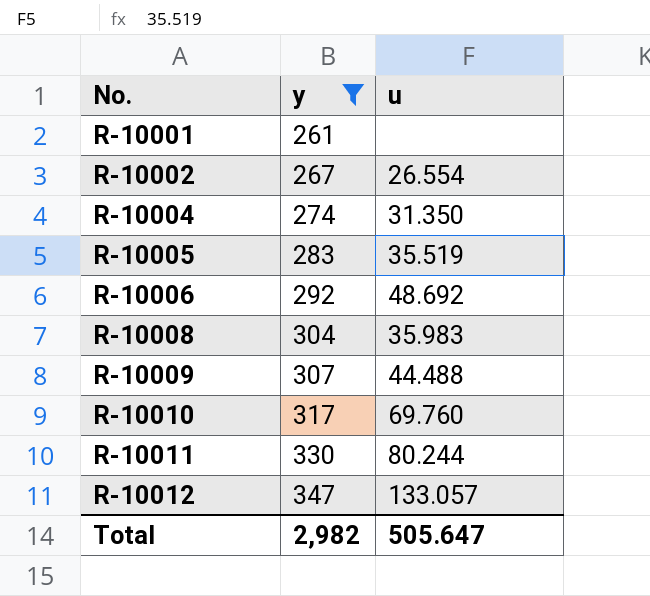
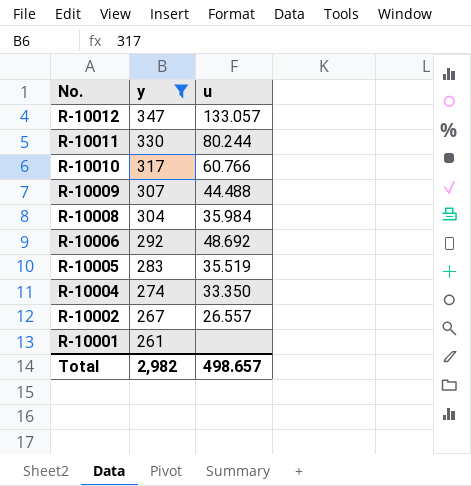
row order: No. ascending -> No. descending
R-10010 | u: 69.760 -> 60.766
R-10008 | u: 35.983 -> 35.984
R-10004 | u: 31.350 -> 33.350
R-10002 | u: 26.554 -> 26.557
Total | u: 505.647 -> 498.657

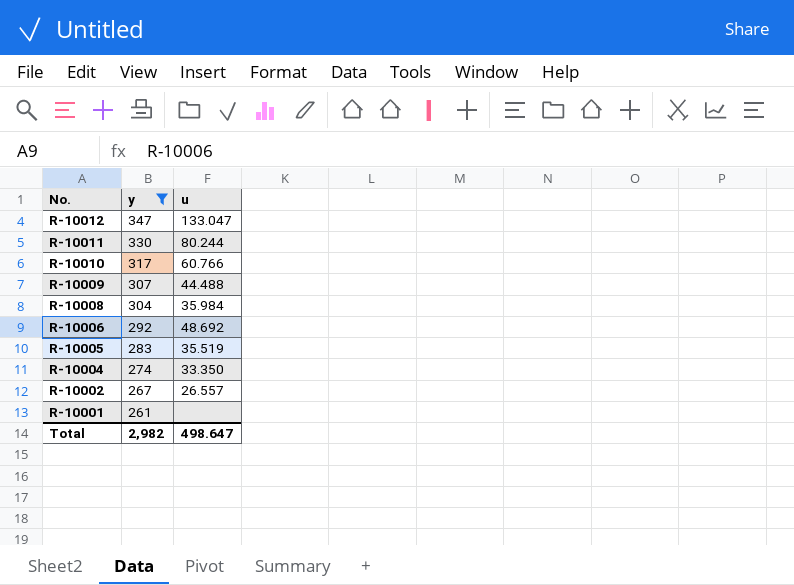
R-10012 | u: 133.057 -> 133.047
Total | u: 498.657 -> 498.647

